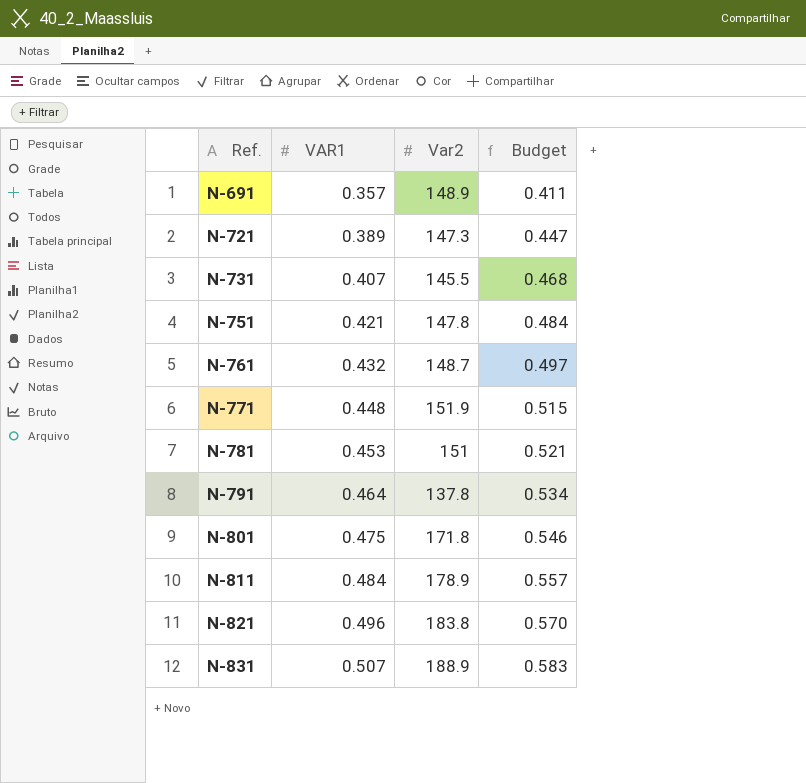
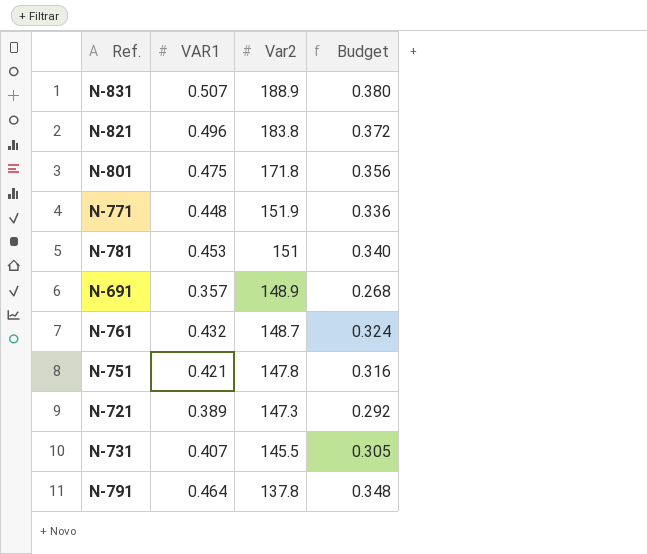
row order: Ref. ascending -> Var2 descending
column Budget | formula: [VAR1] * 1.15 -> [VAR1] * 0.75
row N-811: 0.484 | 178.9 | 0.557 -> none

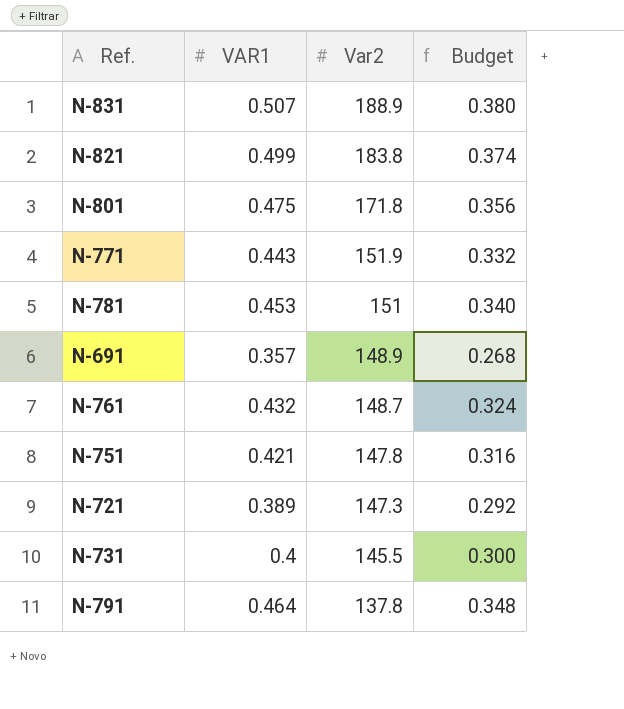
N-821 | VAR1: 0.496 -> 0.499
N-821 | Budget: 0.372 -> 0.374
N-771 | VAR1: 0.448 -> 0.443
N-771 | Budget: 0.336 -> 0.332
N-731 | VAR1: 0.407 -> 0.4
N-731 | Budget: 0.305 -> 0.300

